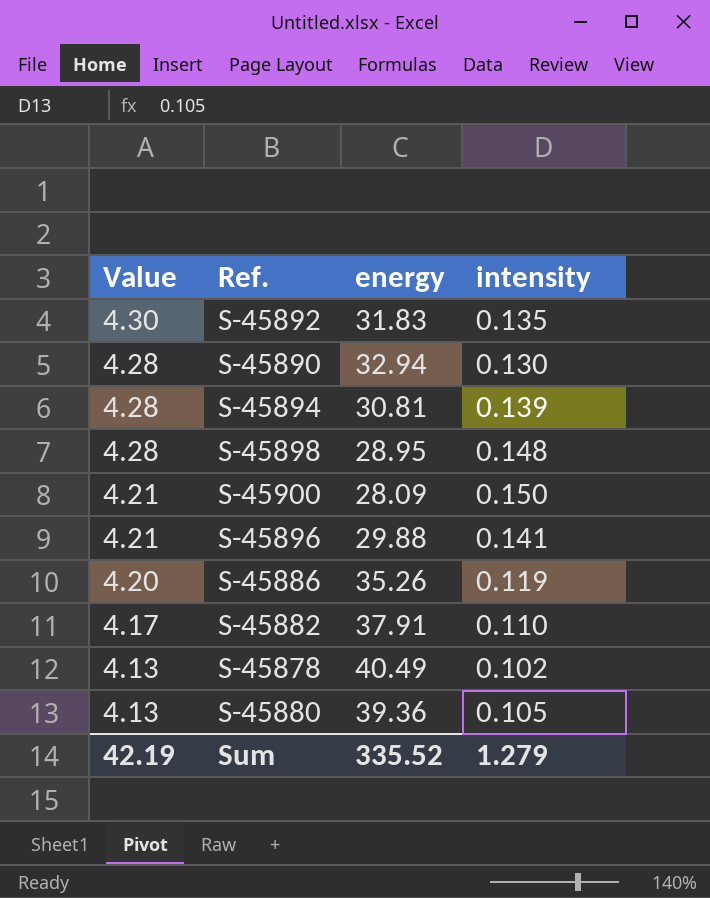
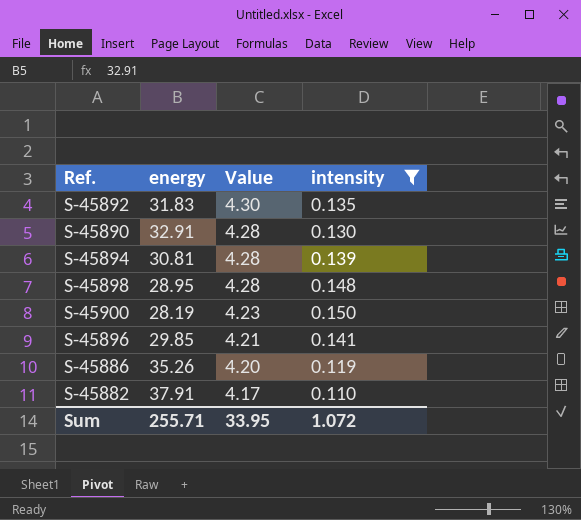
filter: none -> intensity >= 0.110
column Value | position: 1 -> 3
S-45890 | energy: 32.94 -> 32.91
S-45900 | energy: 28.09 -> 28.19
S-45900 | Value: 4.21 -> 4.23
S-45896 | energy: 29.88 -> 29.85
Sum | energy: 335.52 -> 255.71
Sum | Value: 42.19 -> 33.95
Sum | intensity: 1.279 -> 1.072

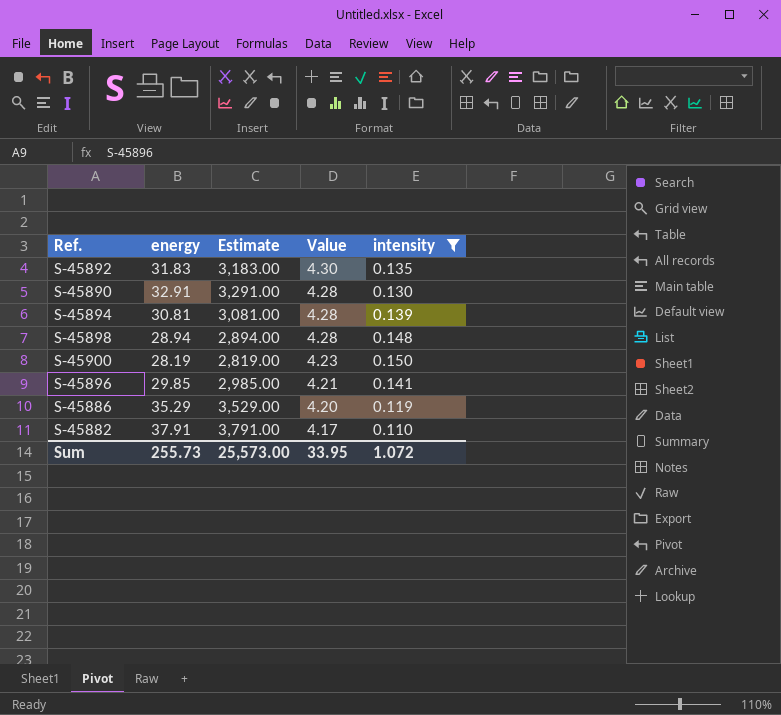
column Estimate | formula: none -> [energy] * 100
S-45898 | energy: 28.95 -> 28.94
S-45886 | energy: 35.26 -> 35.29
Sum | energy: 255.71 -> 255.73

